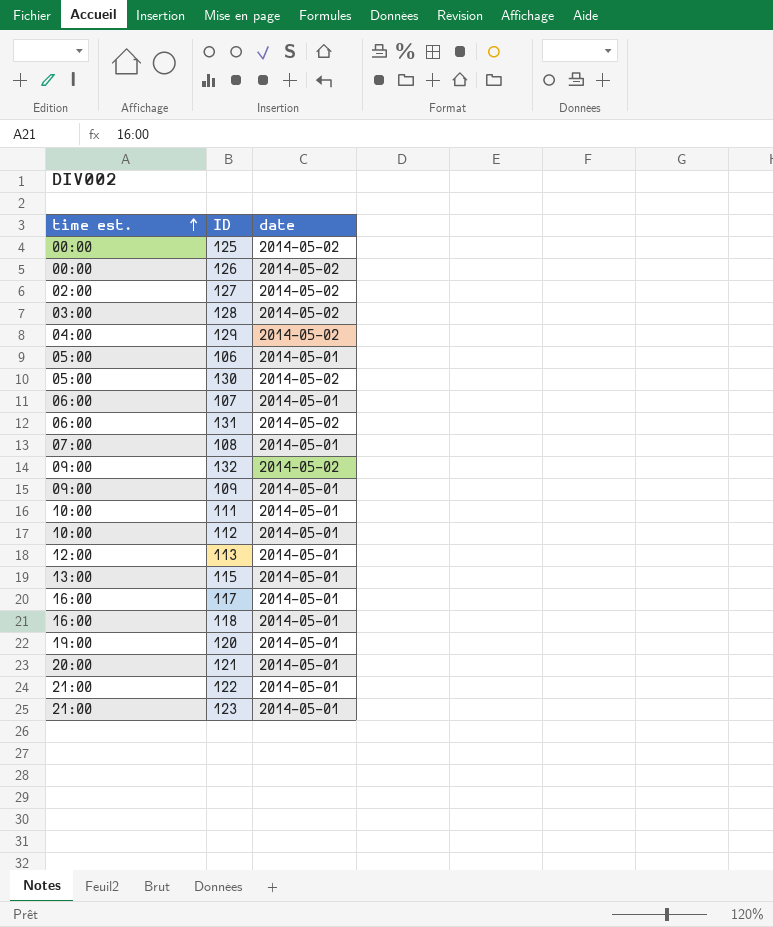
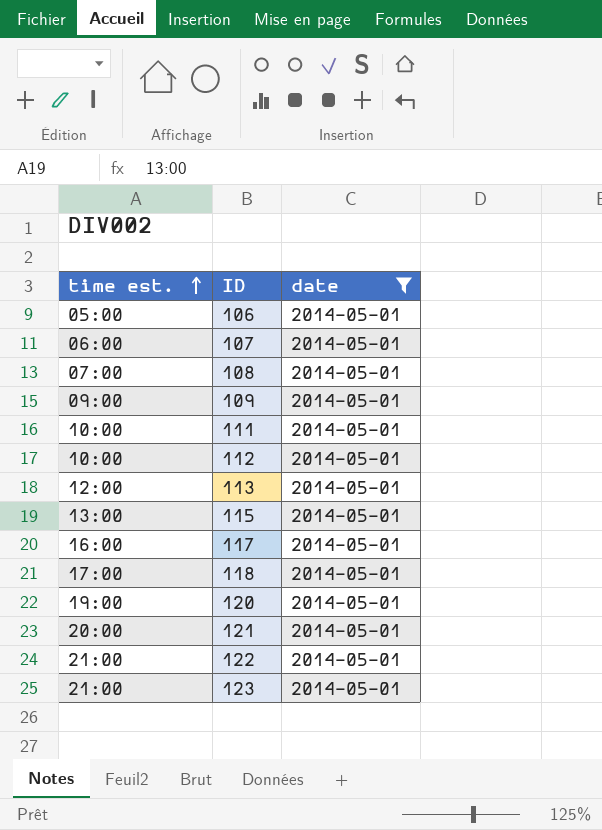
filter: none -> date = 2014-05-01
118 | time est.: 16:00 -> 17:00

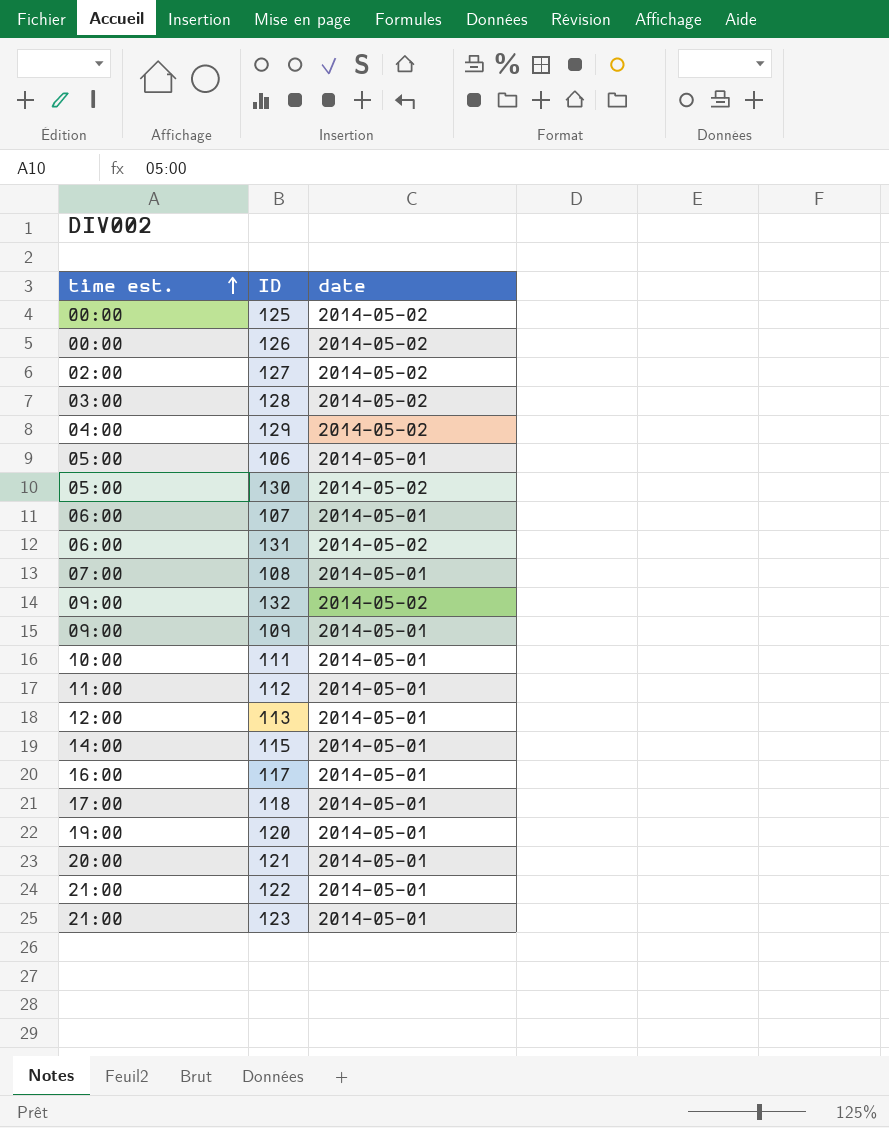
filter: date = 2014-05-01 -> none
112 | time est.: 10:00 -> 11:00
115 | time est.: 13:00 -> 14:00

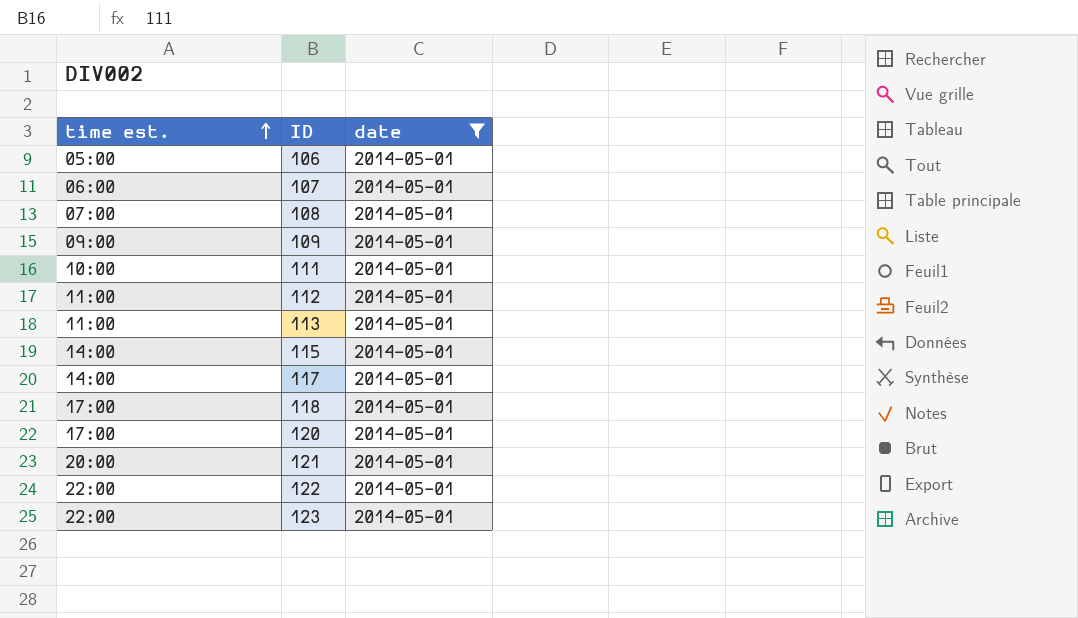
filter: none -> date = 2014-05-01
113 | time est.: 12:00 -> 11:00
117 | time est.: 16:00 -> 14:00
120 | time est.: 19:00 -> 17:00
122 | time est.: 21:00 -> 22:00
123 | time est.: 21:00 -> 22:00

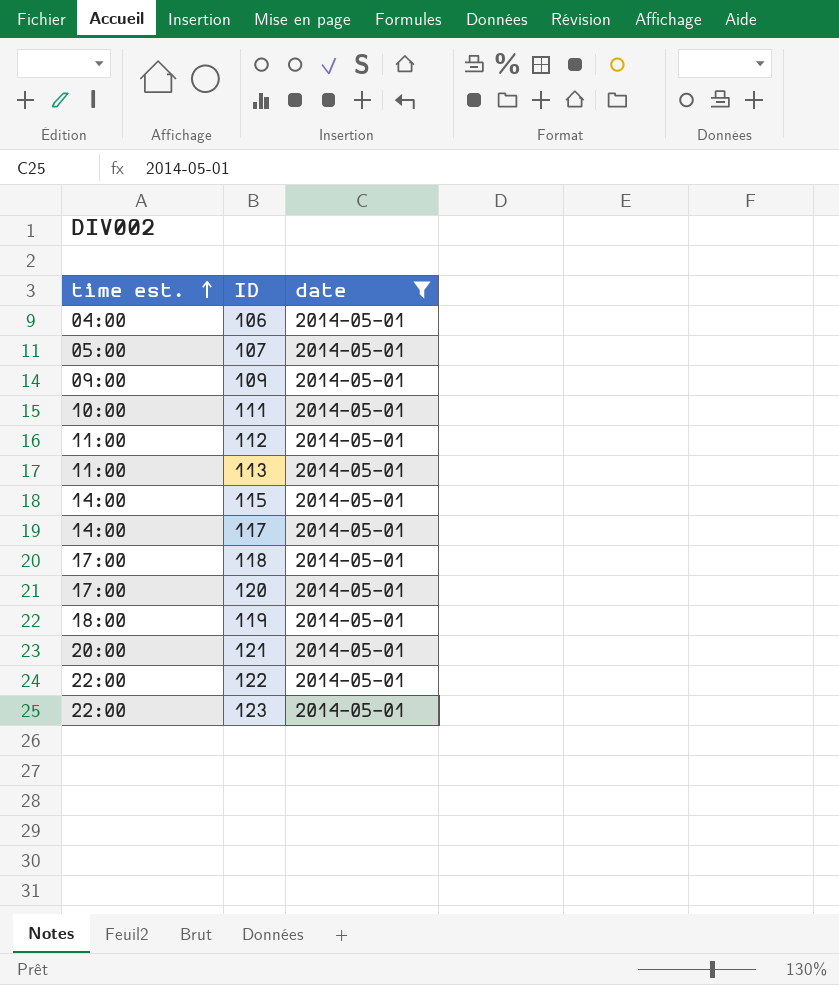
row 108: 07:00 | 2014-05-01 -> none
106 | time est.: 05:00 -> 04:00
107 | time est.: 06:00 -> 05:00
row 119: none -> 18:00 | 2014-05-01

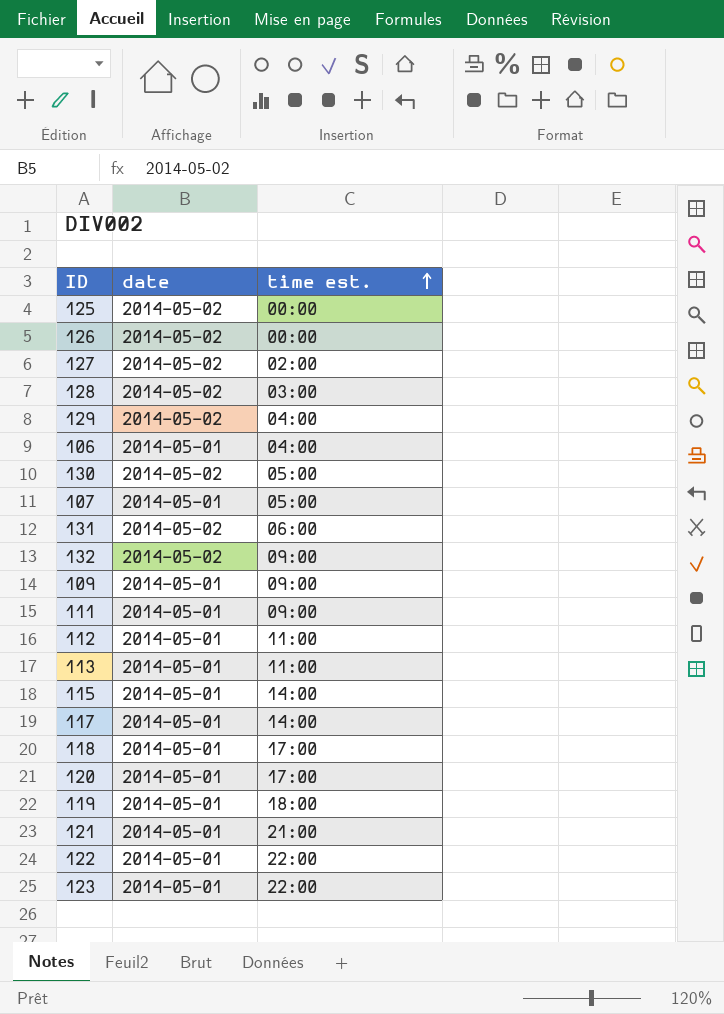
filter: date = 2014-05-01 -> none
column time est. | position: 1 -> 3
111 | time est.: 10:00 -> 09:00
121 | time est.: 20:00 -> 21:00

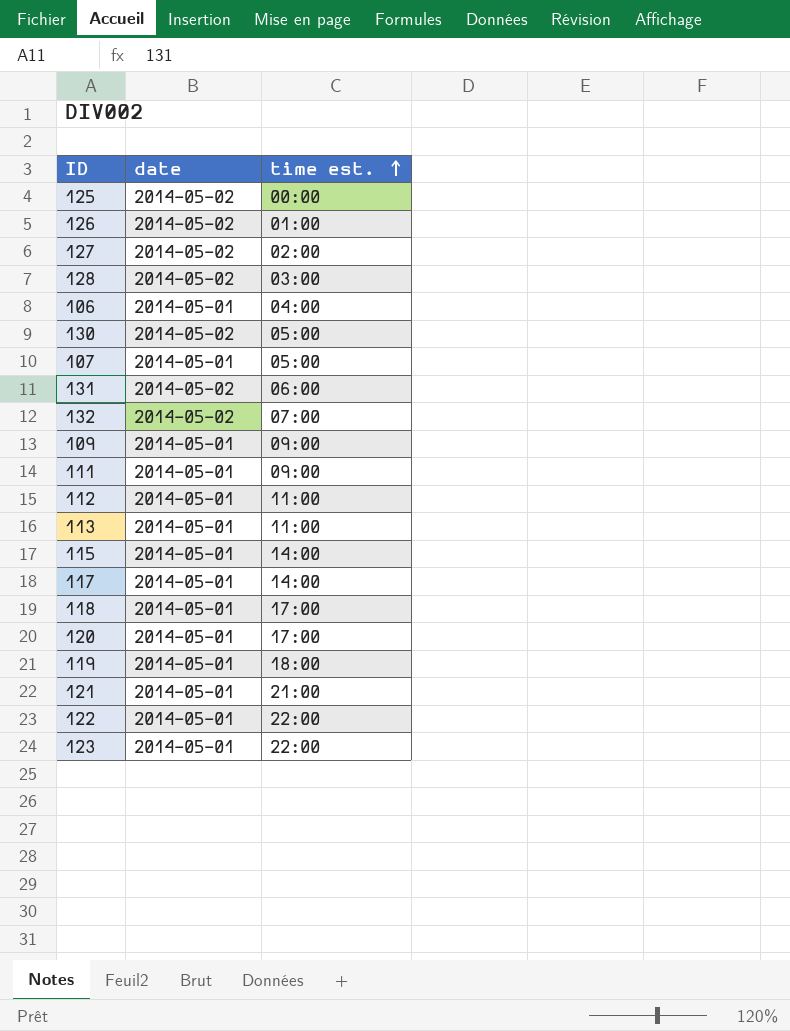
row 129: 2014-05-02 | 04:00 -> none
126 | time est.: 00:00 -> 01:00
132 | time est.: 09:00 -> 07:00

